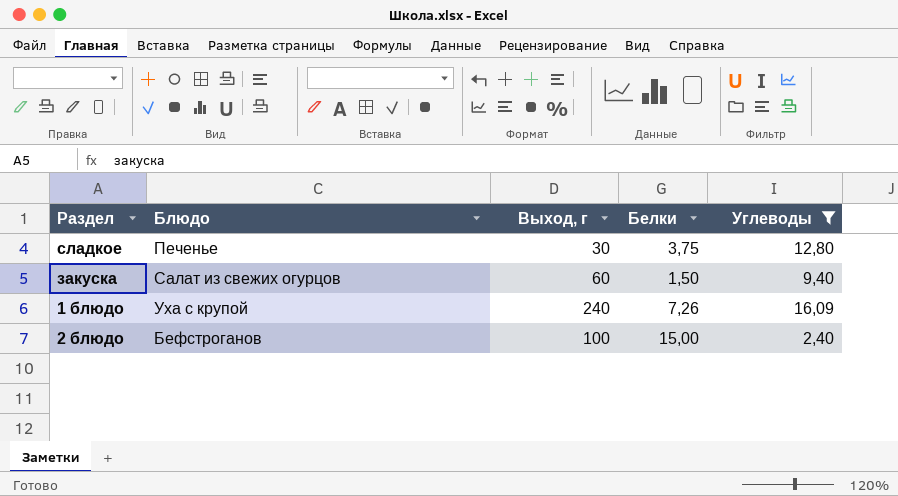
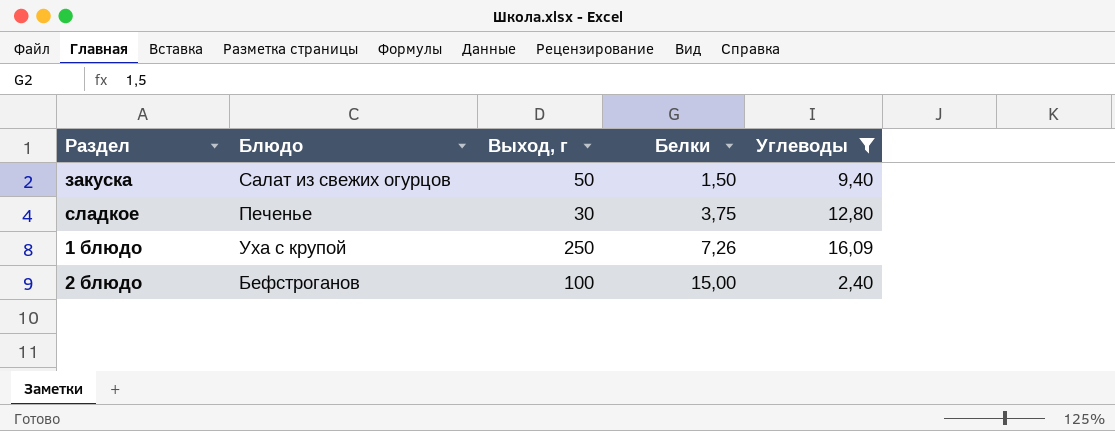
row order: none -> Белки ascending
закуска | Выход, г: 60 -> 50
1 блюдо | Выход, г: 240 -> 250

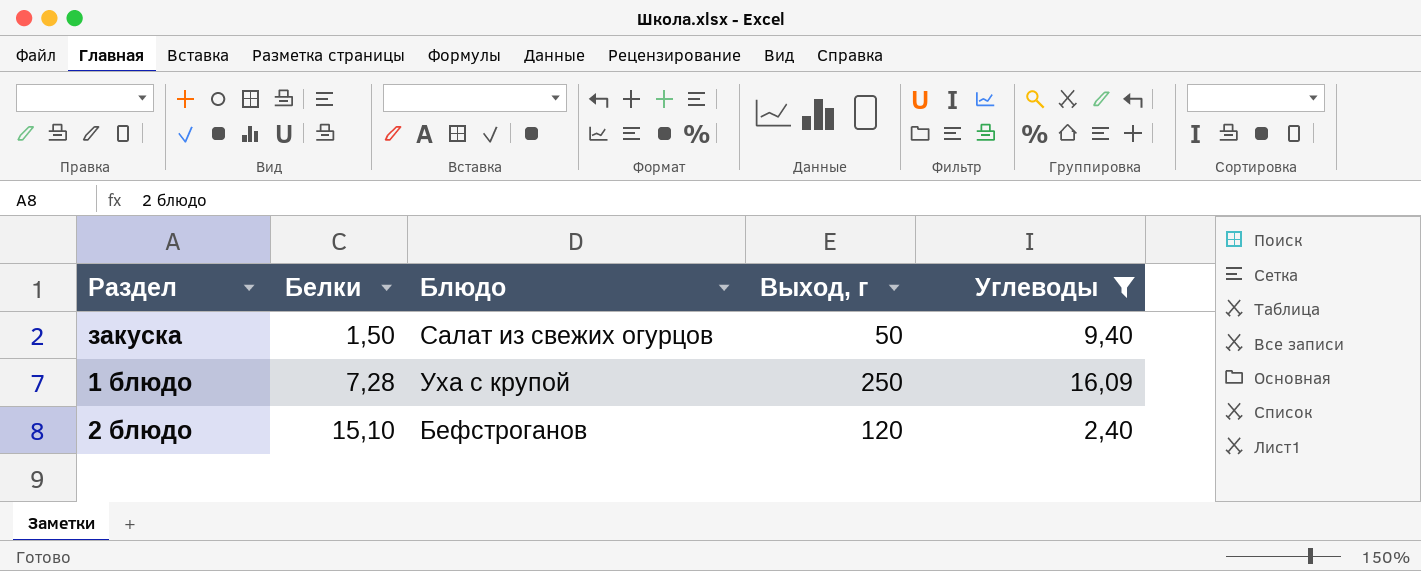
column Белки | position: 4 -> 2
row сладкое: Печенье | 30 | 3,75 | 12,80 -> none
1 блюдо | Белки: 7,26 -> 7,28
2 блюдо | Белки: 15,00 -> 15,10
2 блюдо | Выход, г: 100 -> 120

